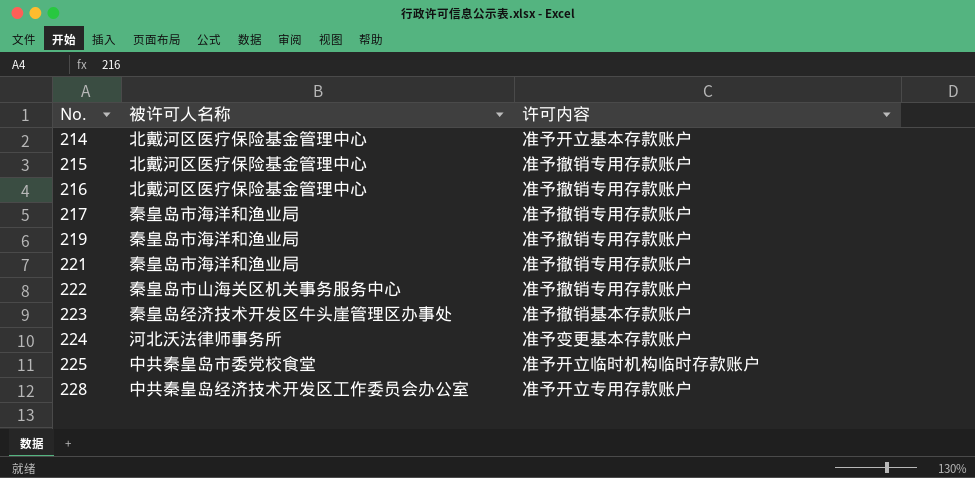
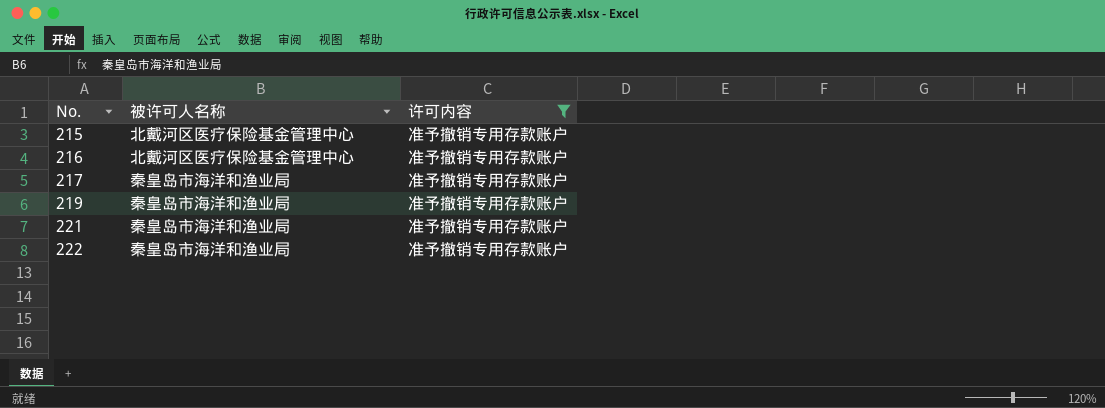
filter: none -> 许可内容 = 准予撤销专用存款账户
222 | 被许可人名称: 秦皇岛市山海关区机关事务服务中心 -> 秦皇岛市海洋和渔业局

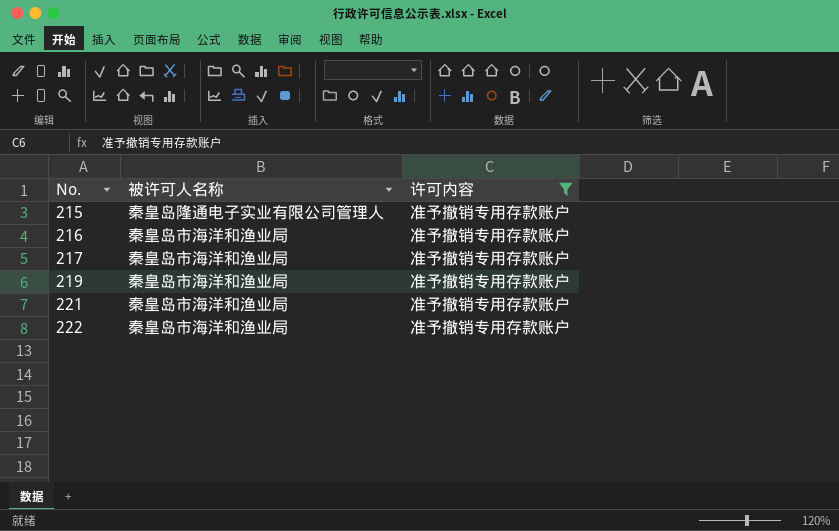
215 | 被许可人名称: 北戴河区医疗保险基金管理中心 -> 秦皇岛隆通电子实业有限公司管理人
216 | 被许可人名称: 北戴河区医疗保险基金管理中心 -> 秦皇岛市海洋和渔业局

